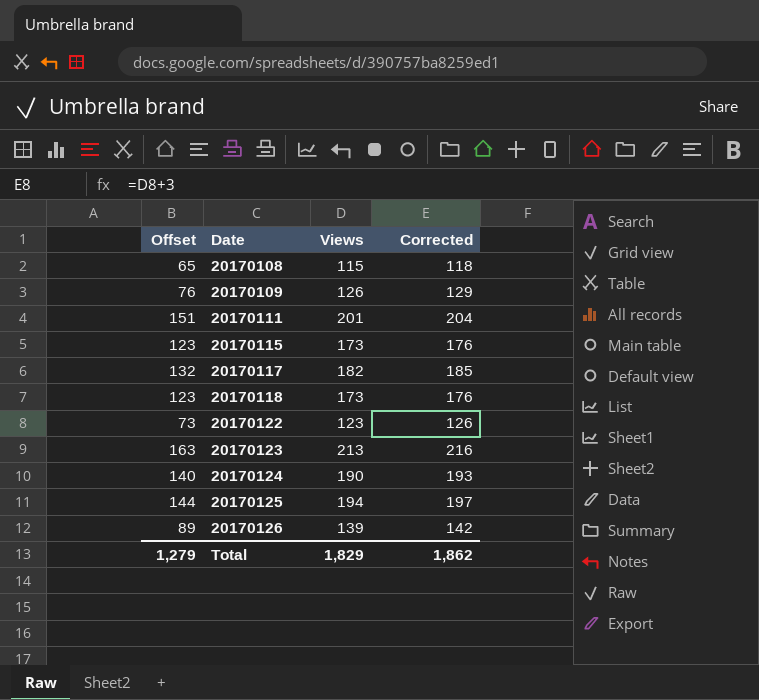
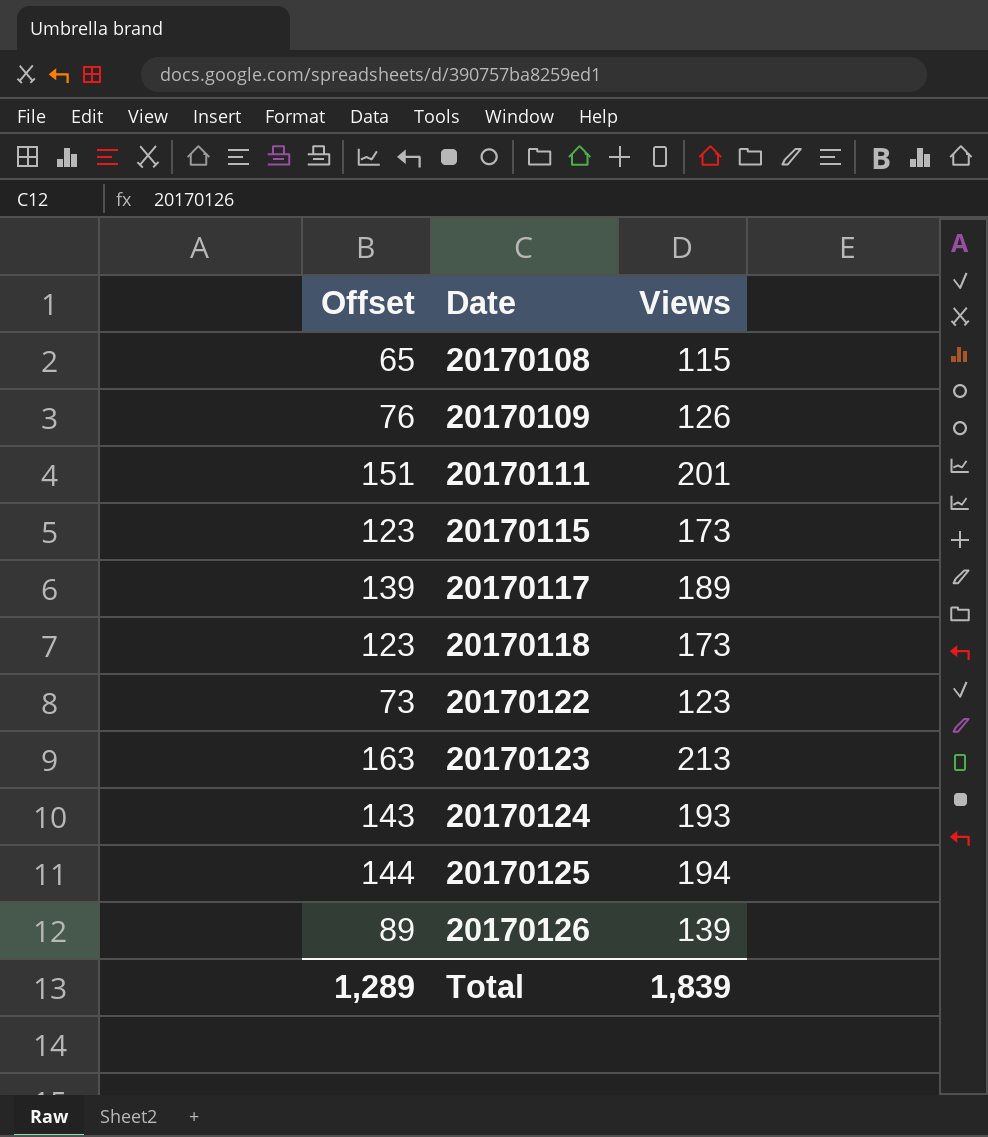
column Corrected | formula: [Views] + 3 -> none
20170117 | Offset: 132 -> 139
20170117 | Views: 182 -> 189
20170124 | Offset: 140 -> 143
20170124 | Views: 190 -> 193
Total | Offset: 1,279 -> 1,289
Total | Views: 1,829 -> 1,839

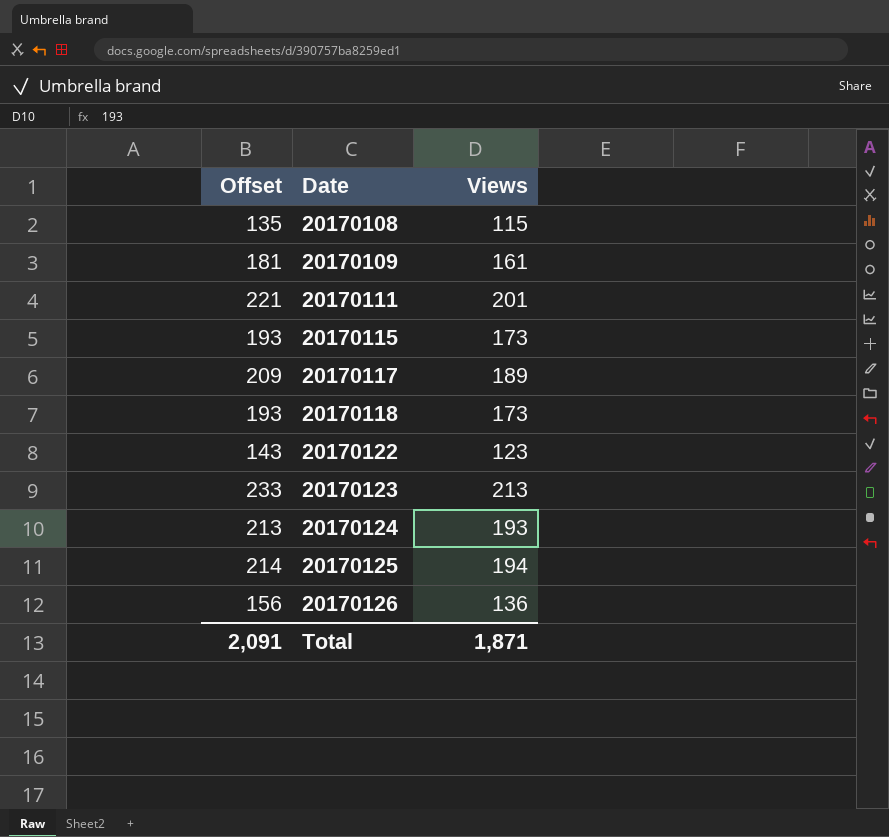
column Offset | formula: [Views] - 50 -> [Views] + 20
20170109 | Views: 126 -> 161
20170126 | Views: 139 -> 136
Total | Offset: 1,289 -> 2,091
Total | Views: 1,839 -> 1,871

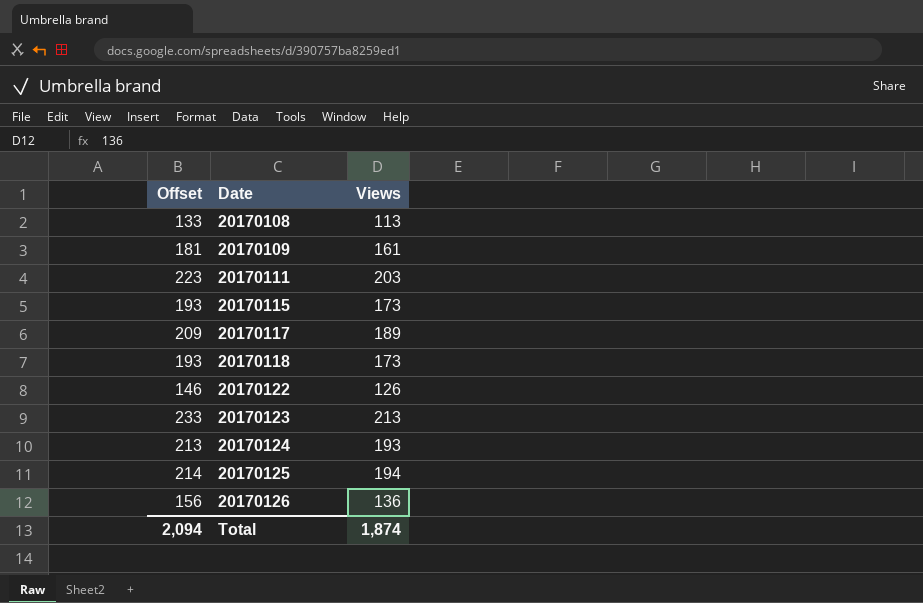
20170108 | Offset: 135 -> 133
20170108 | Views: 115 -> 113
20170111 | Offset: 221 -> 223
20170111 | Views: 201 -> 203
20170122 | Offset: 143 -> 146
20170122 | Views: 123 -> 126
Total | Offset: 2,091 -> 2,094
Total | Views: 1,871 -> 1,874

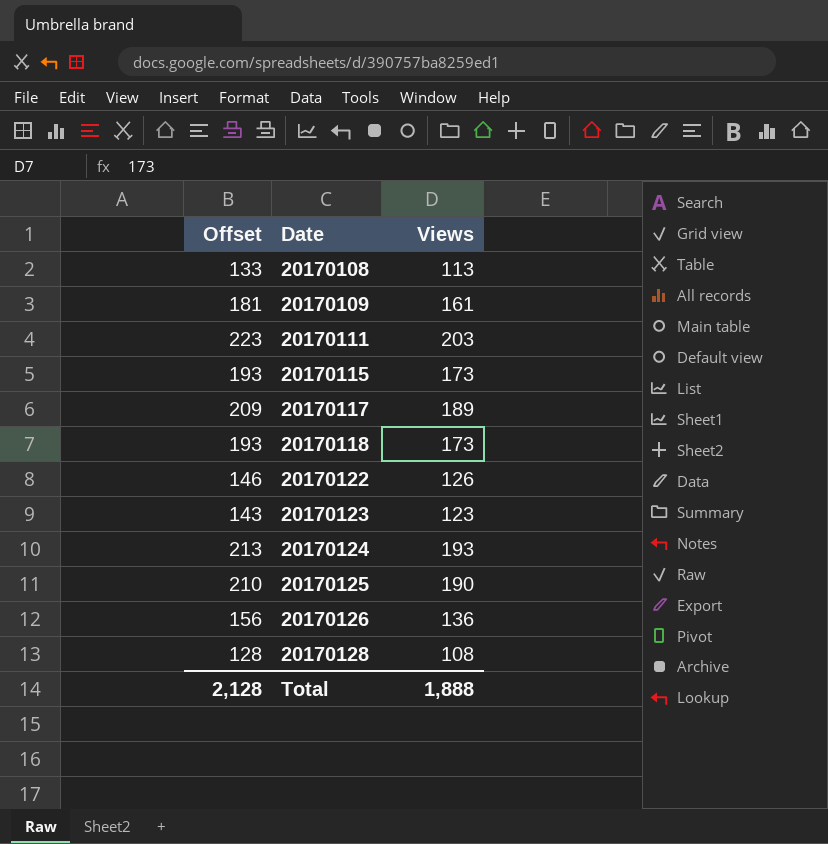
20170123 | Offset: 233 -> 143
20170123 | Views: 213 -> 123
20170125 | Offset: 214 -> 210
20170125 | Views: 194 -> 190
row 20170128: none -> 128 | 108
Total | Offset: 2,094 -> 2,128
Total | Views: 1,874 -> 1,888

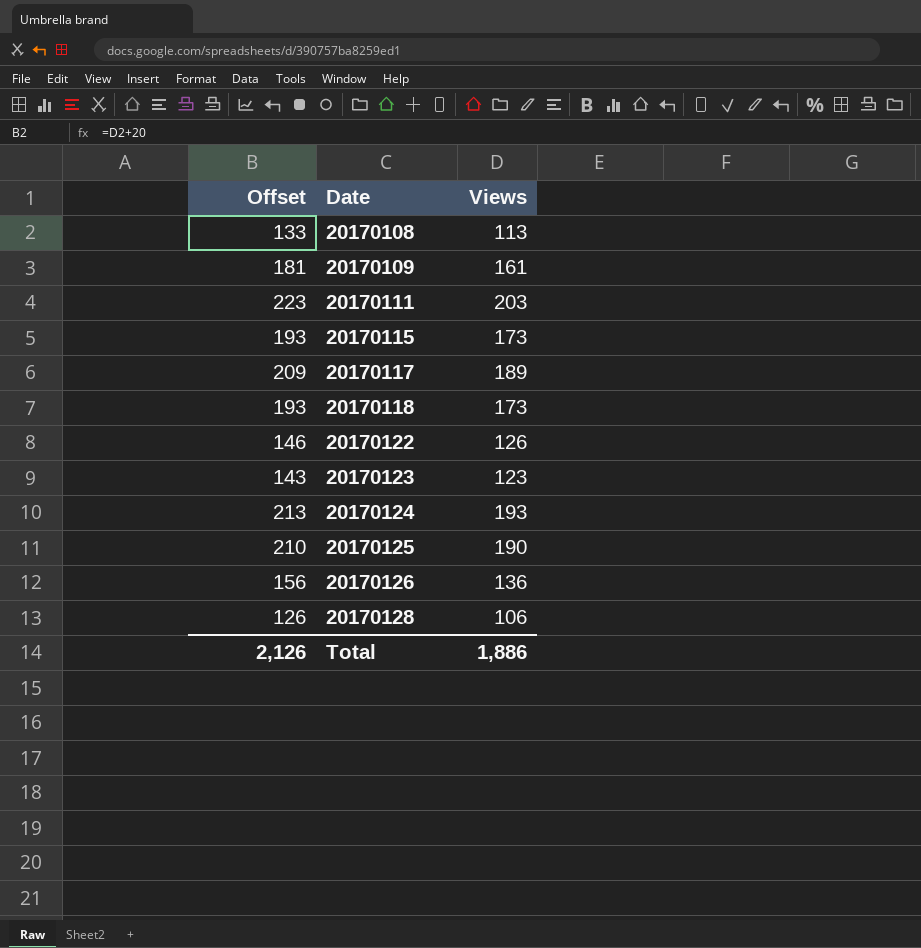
20170128 | Offset: 128 -> 126
20170128 | Views: 108 -> 106
Total | Offset: 2,128 -> 2,126
Total | Views: 1,888 -> 1,886

